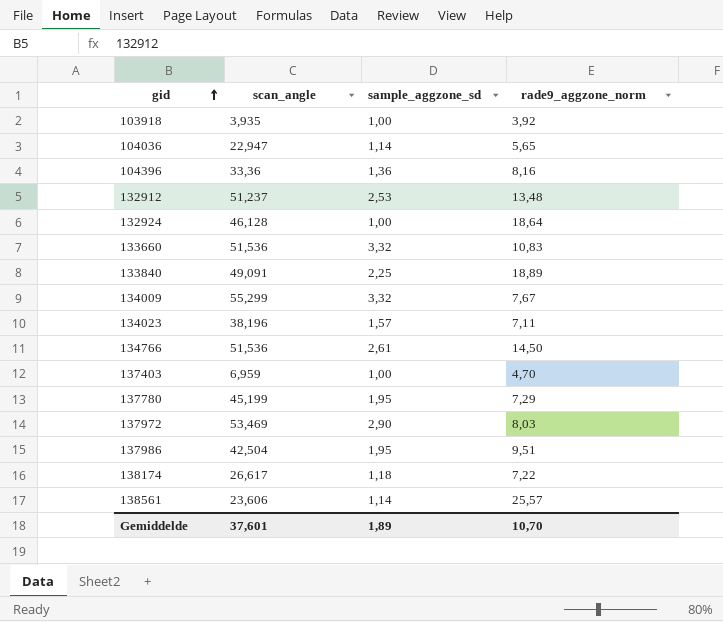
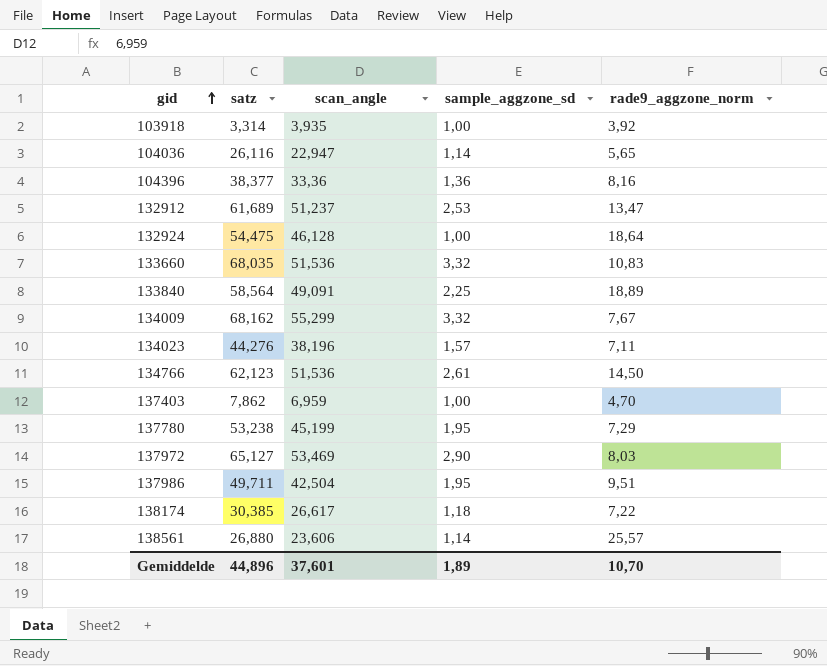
column satz | position: none -> 2
132912 | rade9_aggzone_norm: 13,48 -> 13,47

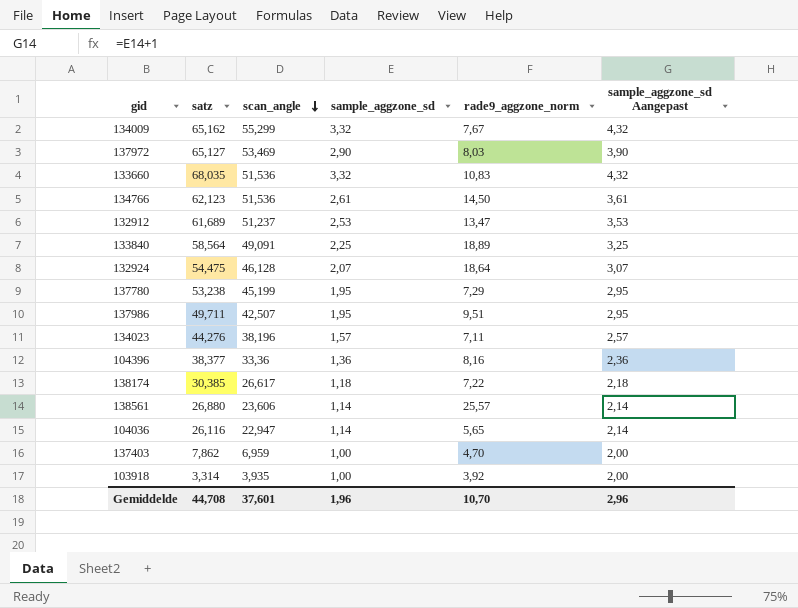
row order: gid ascending -> scan_angle descending
column sample_aggzone_sd Aangepast | formula: none -> [sample_aggzone_sd] + 1
134009 | satz: 68,162 -> 65,162
132924 | sample_aggzone_sd: 1,00 -> 2,07
137986 | scan_angle: 42,504 -> 42,507
Gemiddelde | satz: 44,896 -> 44,708
Gemiddelde | sample_aggzone_sd: 1,89 -> 1,96

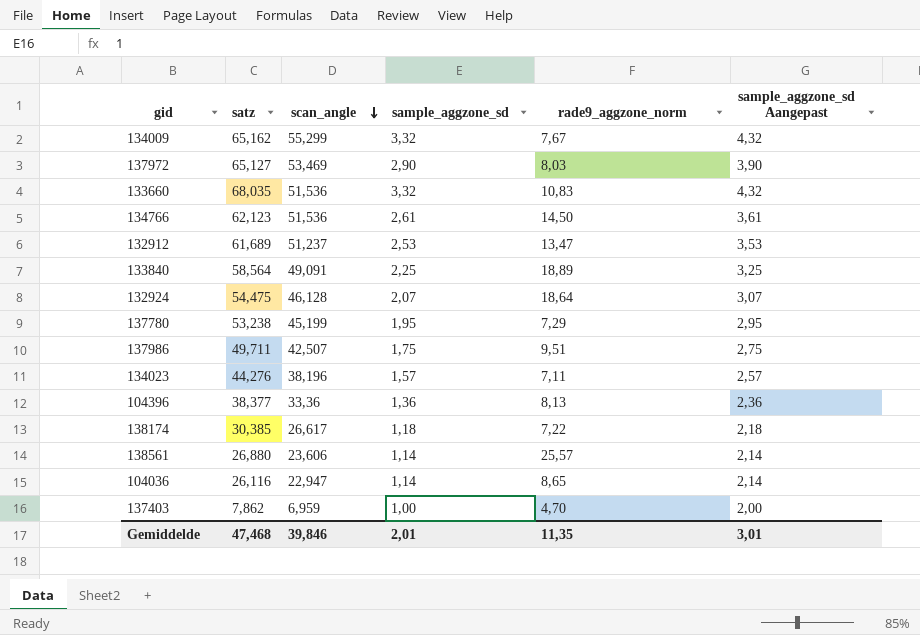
row 103918: 3,314 | 3,935 | 1,00 | 3,92 | 2,00 -> none
137986 | sample_aggzone_sd: 1,95 -> 1,75
137986 | sample_aggzone_sd Aangepast: 2,95 -> 2,75
104396 | rade9_aggzone_norm: 8,16 -> 8,13
104036 | rade9_aggzone_norm: 5,65 -> 8,65
Gemiddelde | satz: 44,708 -> 47,468
Gemiddelde | scan_angle: 37,601 -> 39,846
Gemiddelde | sample_aggzone_sd: 1,96 -> 2,01
Gemiddelde | rade9_aggzone_norm: 10,70 -> 11,35
Gemiddelde | sample_aggzone_sd Aangepast: 2,96 -> 3,01

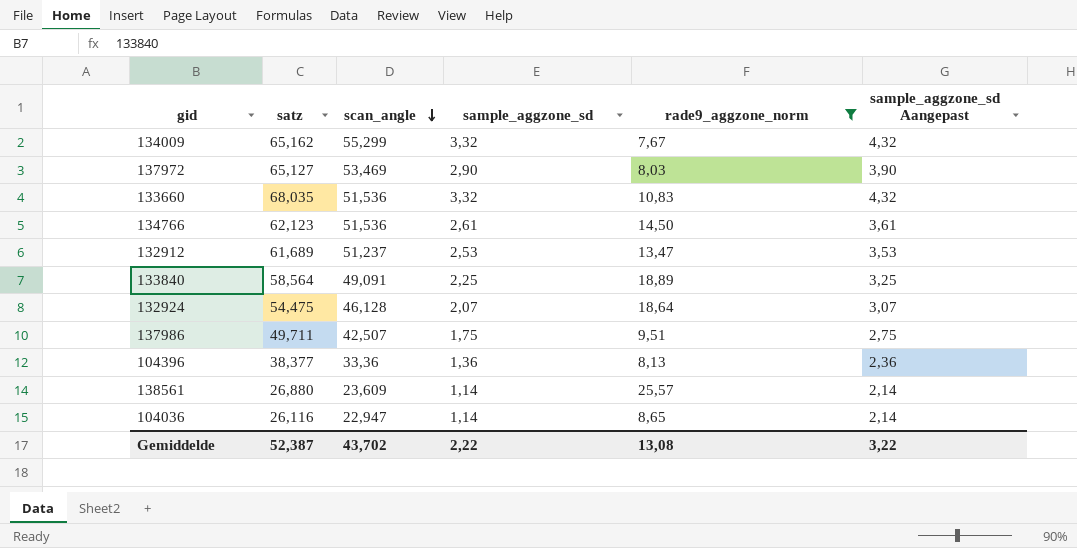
filter: none -> rade9_aggzone_norm >= 7,67
138561 | scan_angle: 23,606 -> 23,609
Gemiddelde | satz: 47,468 -> 52,387
Gemiddelde | scan_angle: 39,846 -> 43,702
Gemiddelde | sample_aggzone_sd: 2,01 -> 2,22
Gemiddelde | rade9_aggzone_norm: 11,35 -> 13,08
Gemiddelde | sample_aggzone_sd Aangepast: 3,01 -> 3,22

